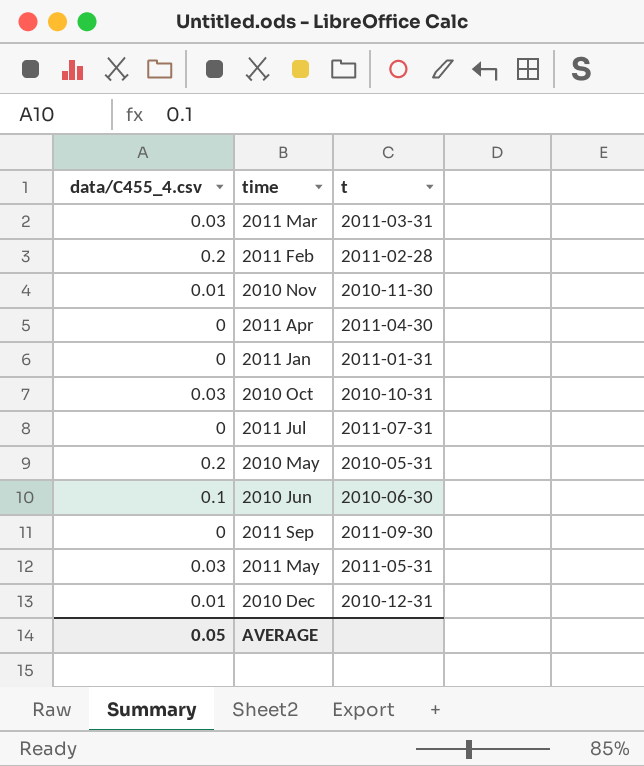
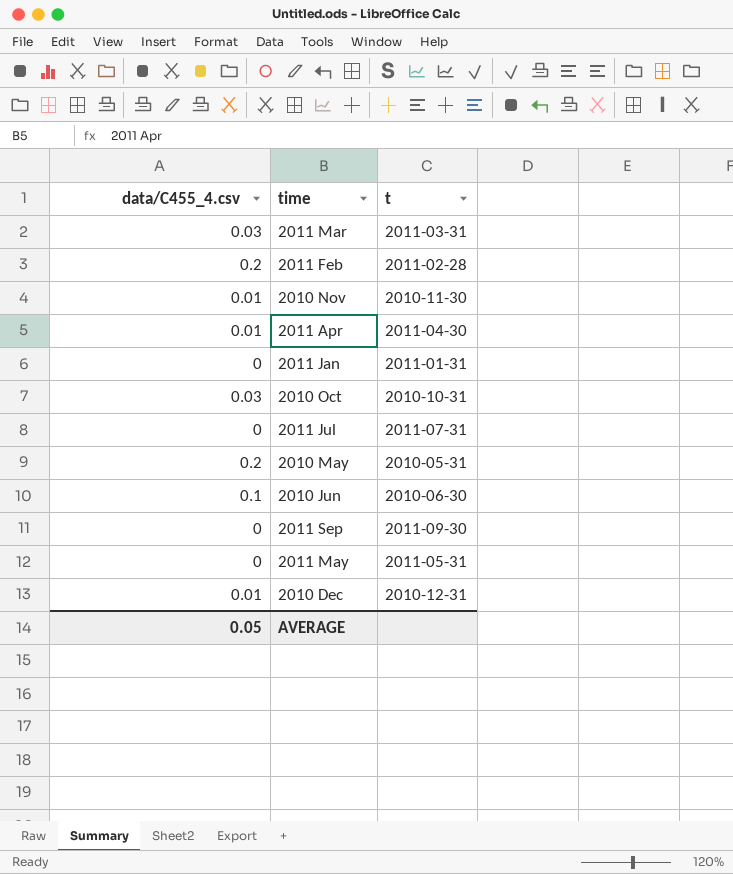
2011 Apr | data/C455_4.csv: 0 -> 0.01
2011 May | data/C455_4.csv: 0.03 -> 0

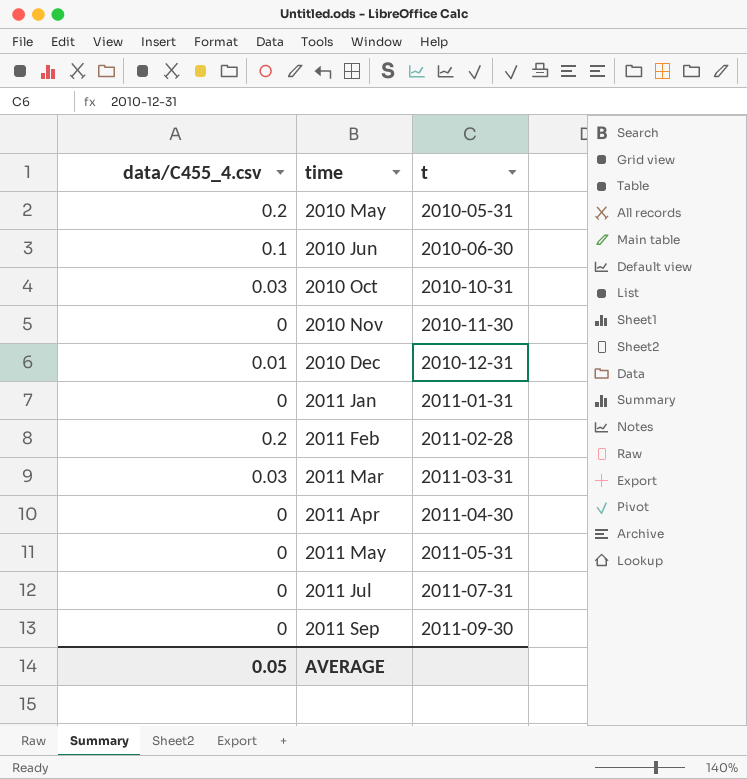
row order: none -> time ascending
2010 Nov | data/C455_4.csv: 0.01 -> 0
2011 Apr | data/C455_4.csv: 0.01 -> 0

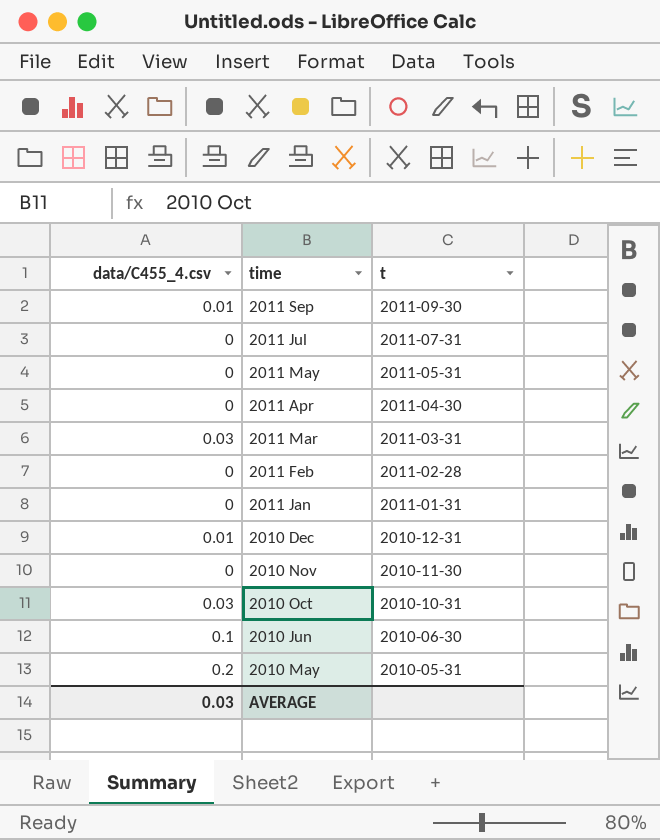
row order: time ascending -> time descending
2011 Sep | data/C455_4.csv: 0 -> 0.01
2011 Feb | data/C455_4.csv: 0.2 -> 0
AVERAGE | data/C455_4.csv: 0.05 -> 0.03

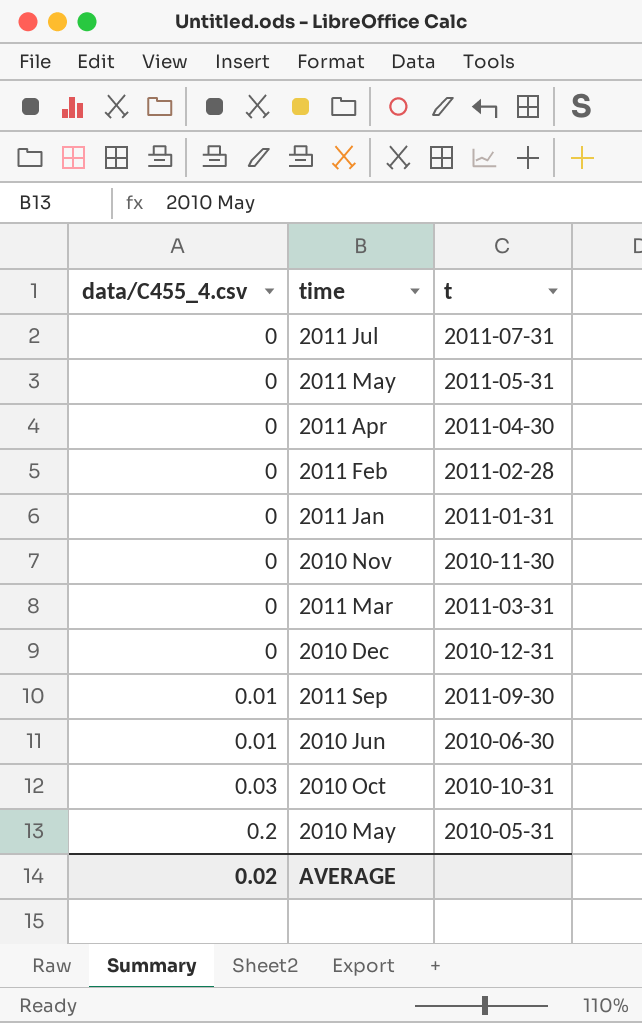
row order: time descending -> data/C455_4.csv ascending
2011 Mar | data/C455_4.csv: 0.03 -> 0
2010 Dec | data/C455_4.csv: 0.01 -> 0
2010 Jun | data/C455_4.csv: 0.1 -> 0.01
AVERAGE | data/C455_4.csv: 0.03 -> 0.02

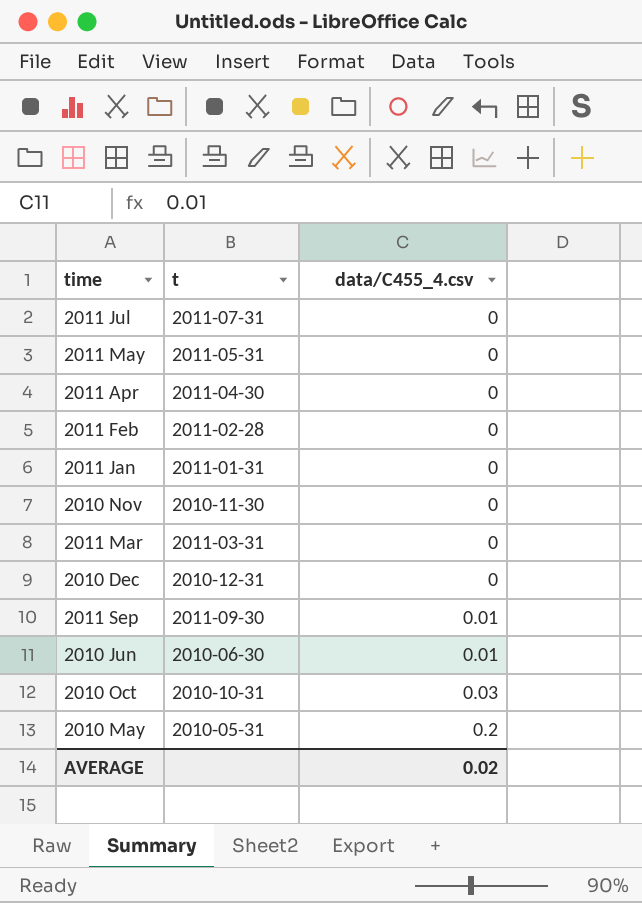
column data/C455_4.csv | position: 1 -> 3

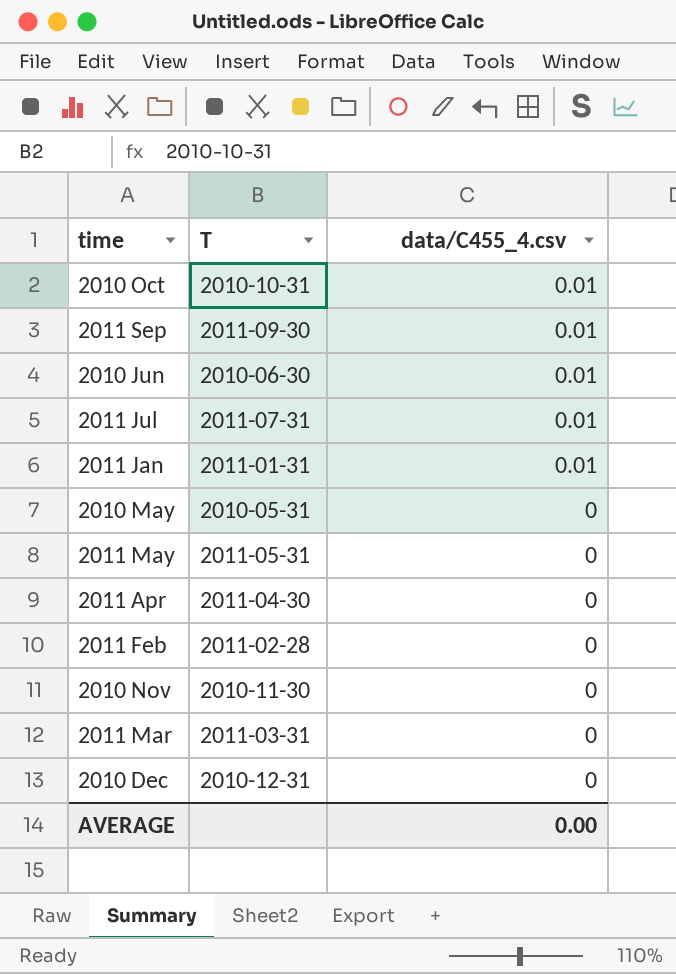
row order: data/C455_4.csv ascending -> data/C455_4.csv descending
column name: t -> T
2010 Oct | data/C455_4.csv: 0.03 -> 0.01
2011 Jul | data/C455_4.csv: 0 -> 0.01
2011 Jan | data/C455_4.csv: 0 -> 0.01
2010 May | data/C455_4.csv: 0.2 -> 0
AVERAGE | data/C455_4.csv: 0.02 -> 0.00

